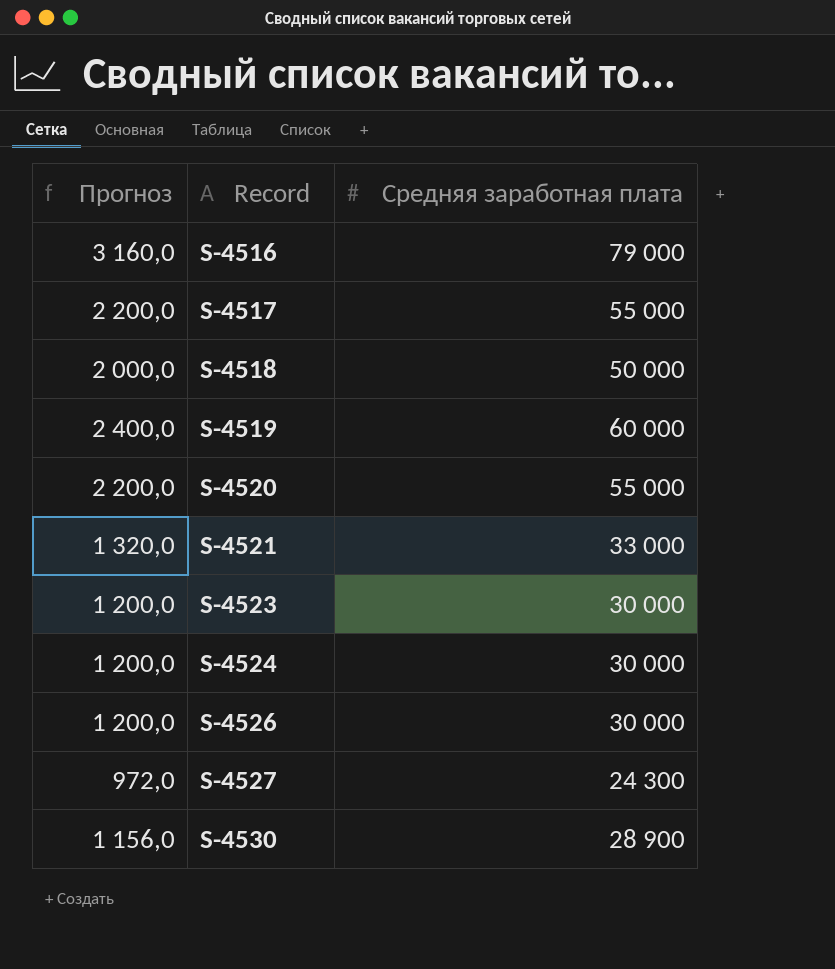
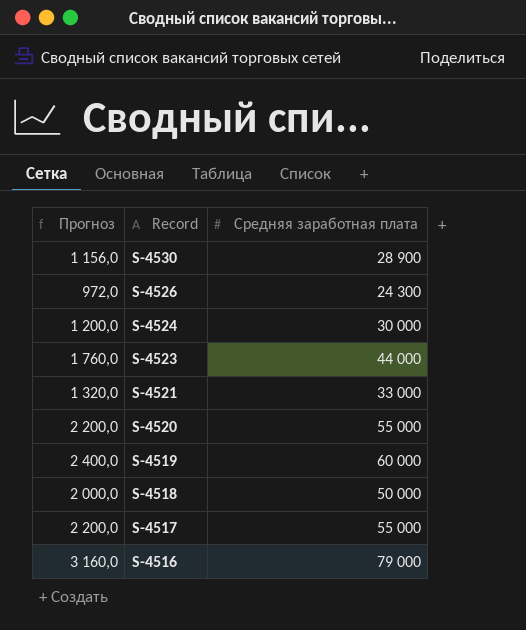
row order: Record ascending -> Record descending
row S-4527: 972,0 | 24 300 -> none
S-4526 | Прогноз: 1 200,0 -> 972,0
S-4526 | Средняя заработная плата: 30 000 -> 24 300
S-4523 | Прогноз: 1 200,0 -> 1 760,0
S-4523 | Средняя заработная плата: 30 000 -> 44 000

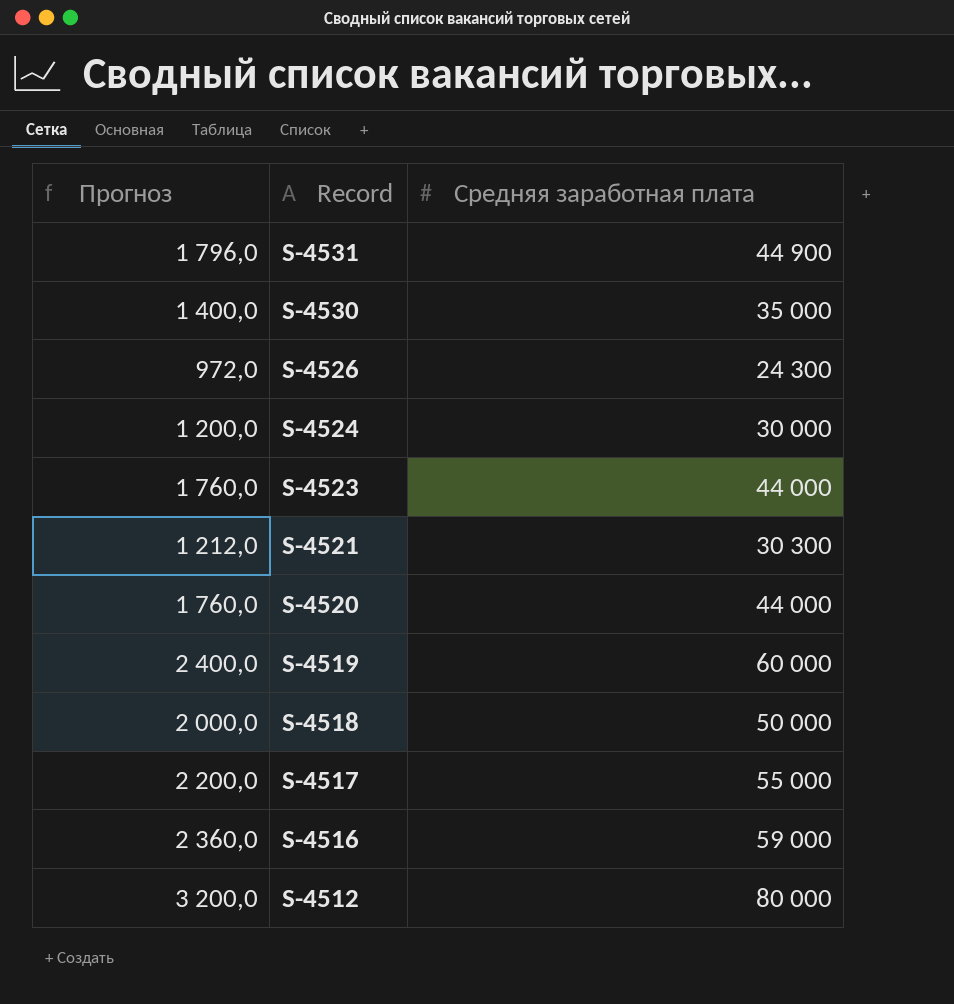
row S-4531: none -> 1 796,0 | 44 900
S-4530 | Прогноз: 1 156,0 -> 1 400,0
S-4530 | Средняя заработная плата: 28 900 -> 35 000
S-4521 | Прогноз: 1 320,0 -> 1 212,0
S-4521 | Средняя заработная плата: 33 000 -> 30 300
S-4520 | Прогноз: 2 200,0 -> 1 760,0
S-4520 | Средняя заработная плата: 55 000 -> 44 000
S-4516 | Прогноз: 3 160,0 -> 2 360,0
S-4516 | Средняя заработная плата: 79 000 -> 59 000
row S-4512: none -> 3 200,0 | 80 000

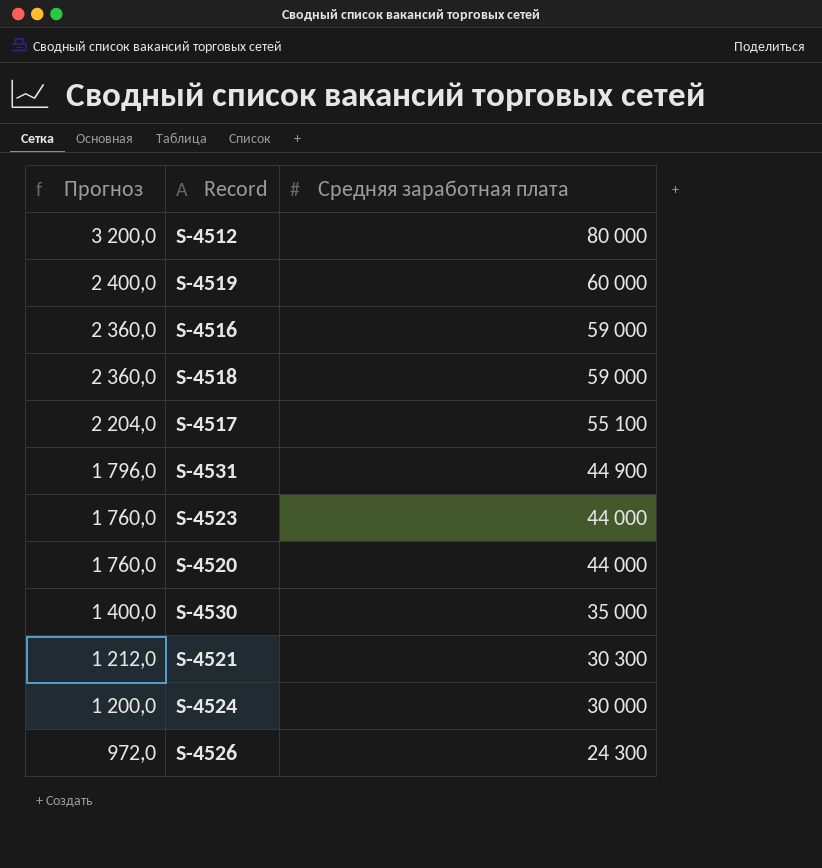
row order: Record descending -> Прогноз descending
S-4518 | Прогноз: 2 000,0 -> 2 360,0
S-4518 | Средняя заработная плата: 50 000 -> 59 000
S-4517 | Прогноз: 2 200,0 -> 2 204,0
S-4517 | Средняя заработная плата: 55 000 -> 55 100

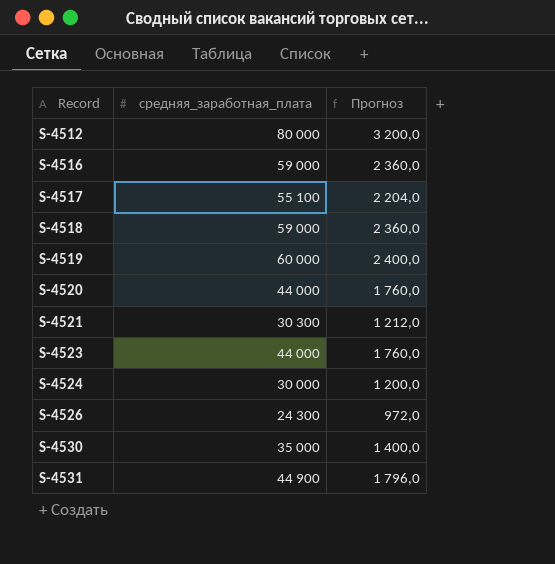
row order: Прогноз descending -> Record ascending
column name: Средняя заработная плата -> средняя_заработная_плата
column Прогноз | position: 1 -> 3

